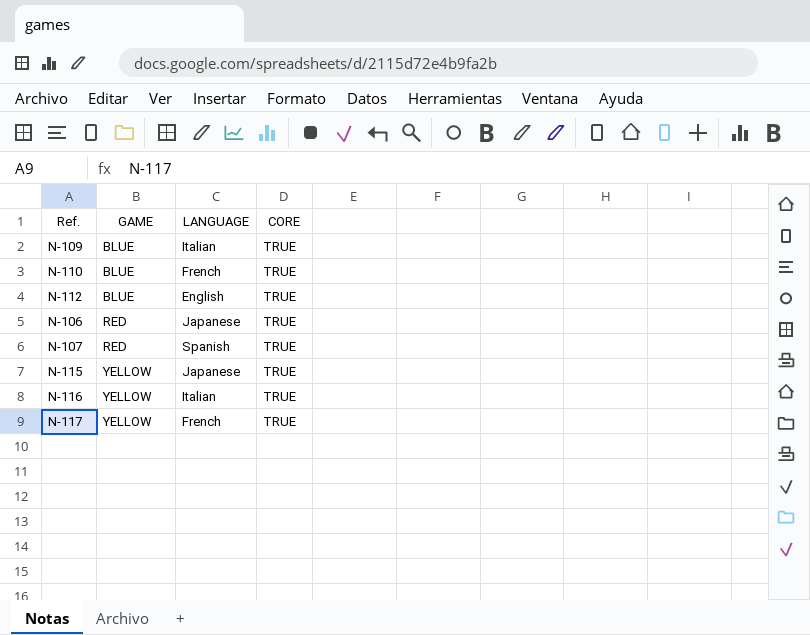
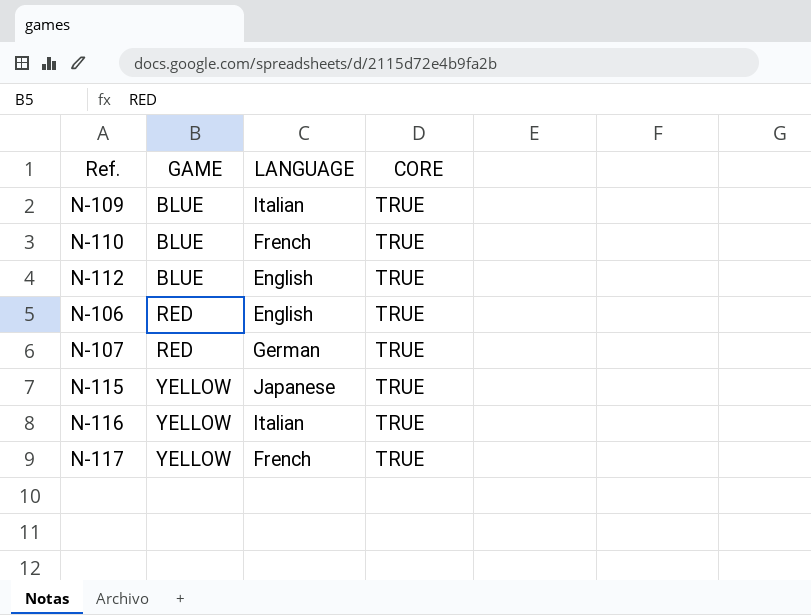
N-106 | LANGUAGE: Japanese -> English
N-107 | LANGUAGE: Spanish -> German

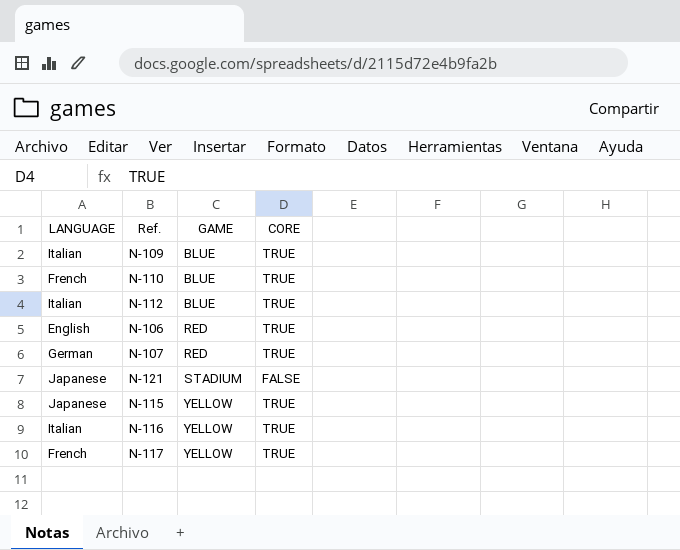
column LANGUAGE | position: 3 -> 1
N-112 | LANGUAGE: English -> Italian
row N-121: none -> Japanese | STADIUM | FALSE

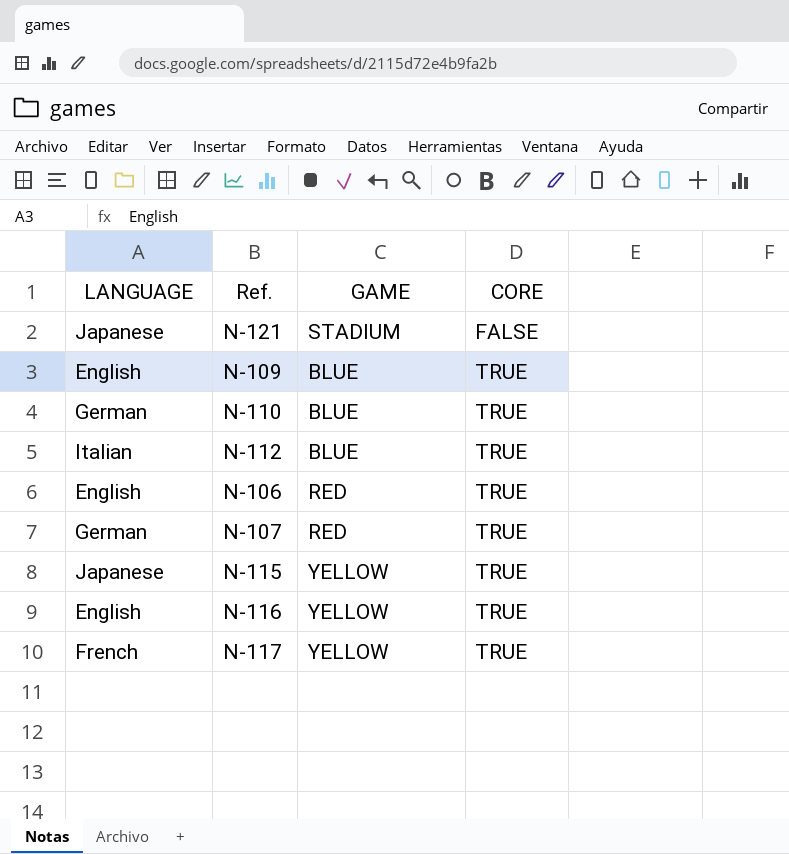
row order: GAME ascending -> CORE ascending
N-109 | LANGUAGE: Italian -> English
N-110 | LANGUAGE: French -> German
N-116 | LANGUAGE: Italian -> English

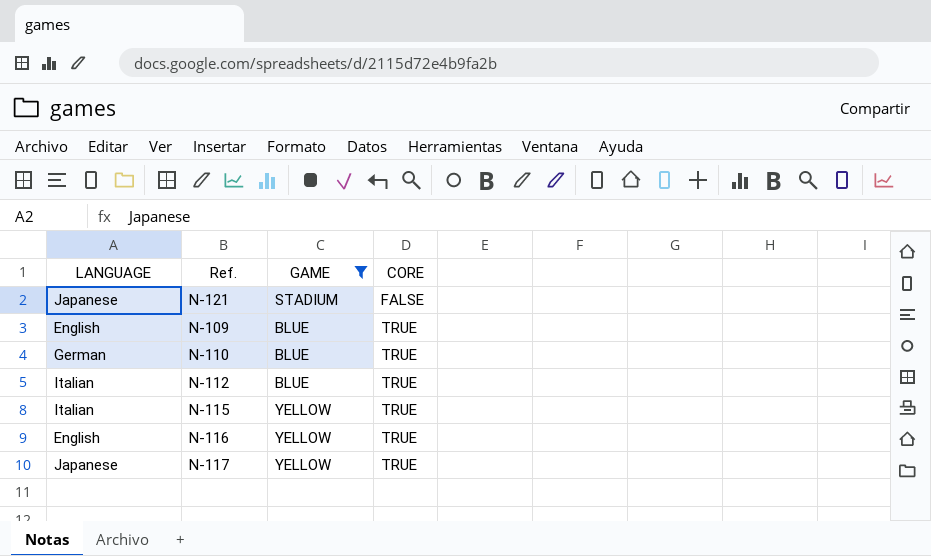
filter: none -> GAME != RED
N-115 | LANGUAGE: Japanese -> Italian
N-117 | LANGUAGE: French -> Japanese

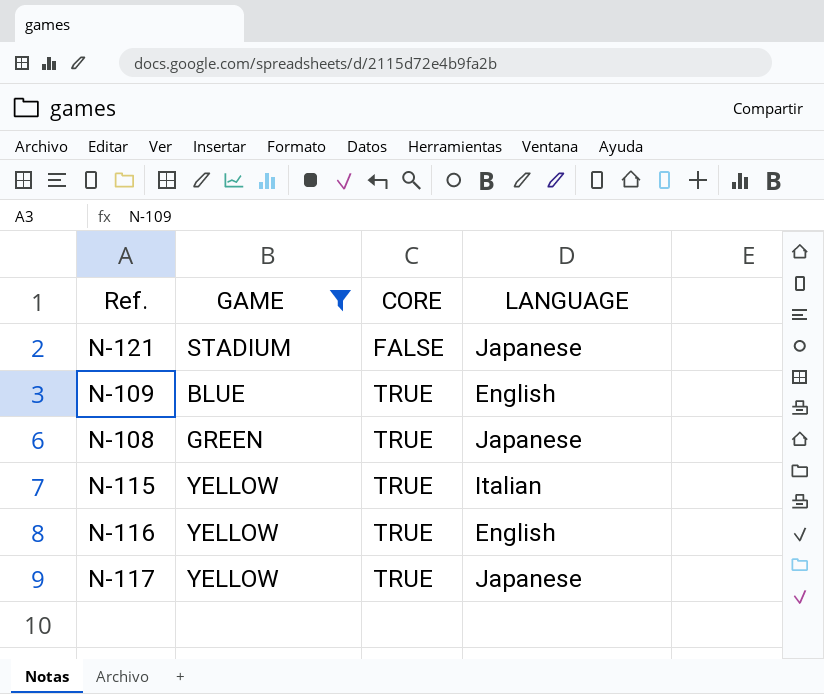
column LANGUAGE | position: 1 -> 4
row N-110: German | BLUE | TRUE -> none
row N-112: Italian | BLUE | TRUE -> none
row N-108: none -> GREEN | TRUE | Japanese

